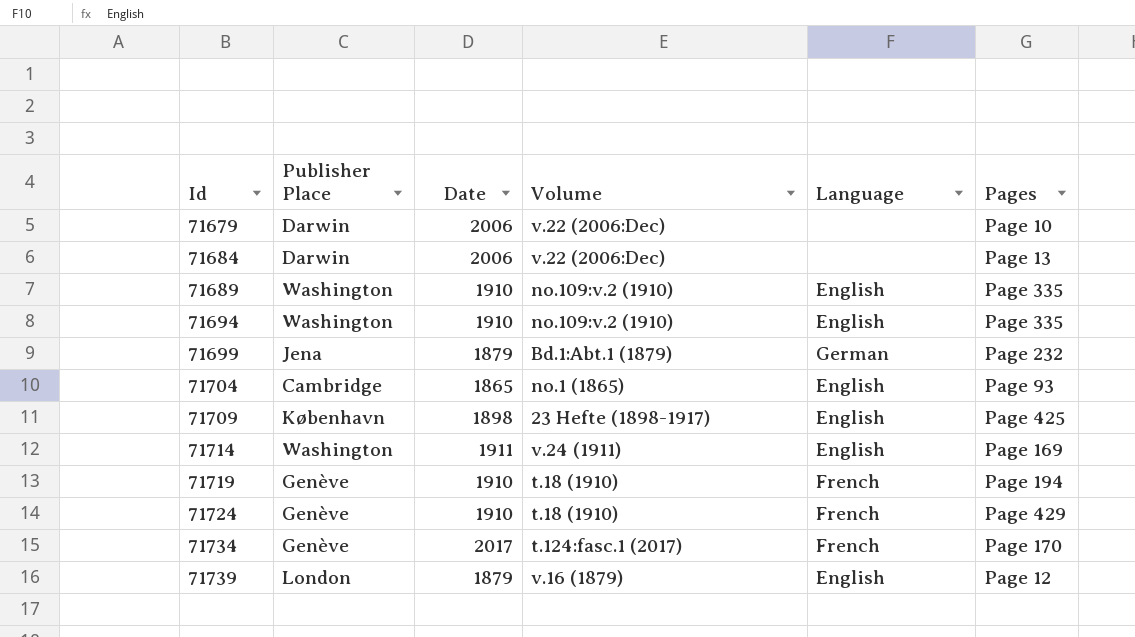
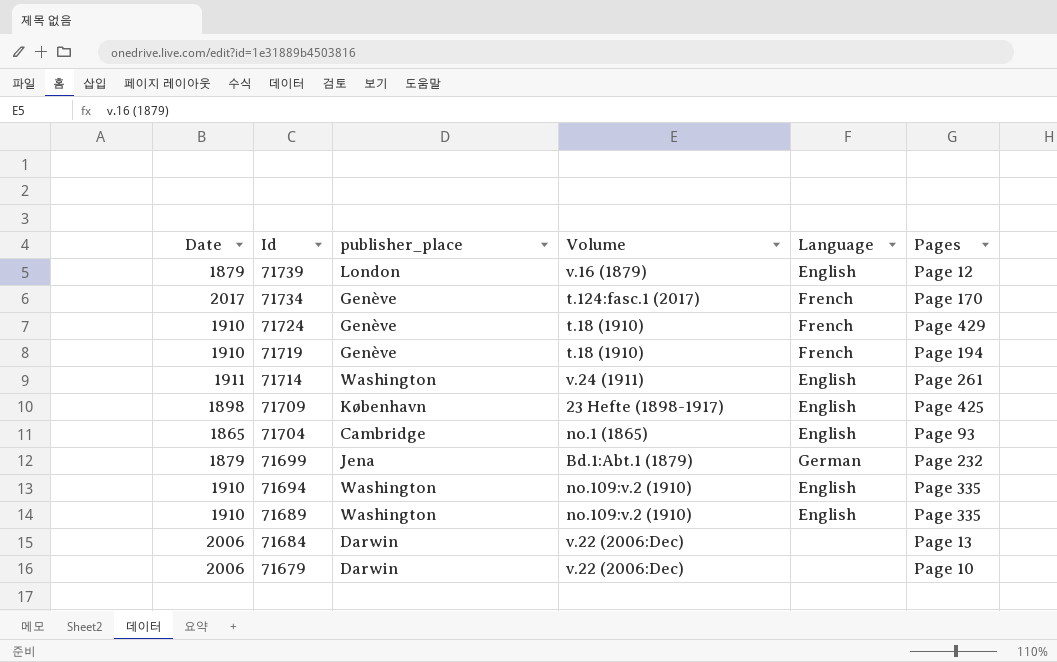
row order: Id ascending -> Id descending
column Date | position: 3 -> 1
column name: Publisher Place -> publisher_place
71714 | Pages: Page 169 -> Page 261

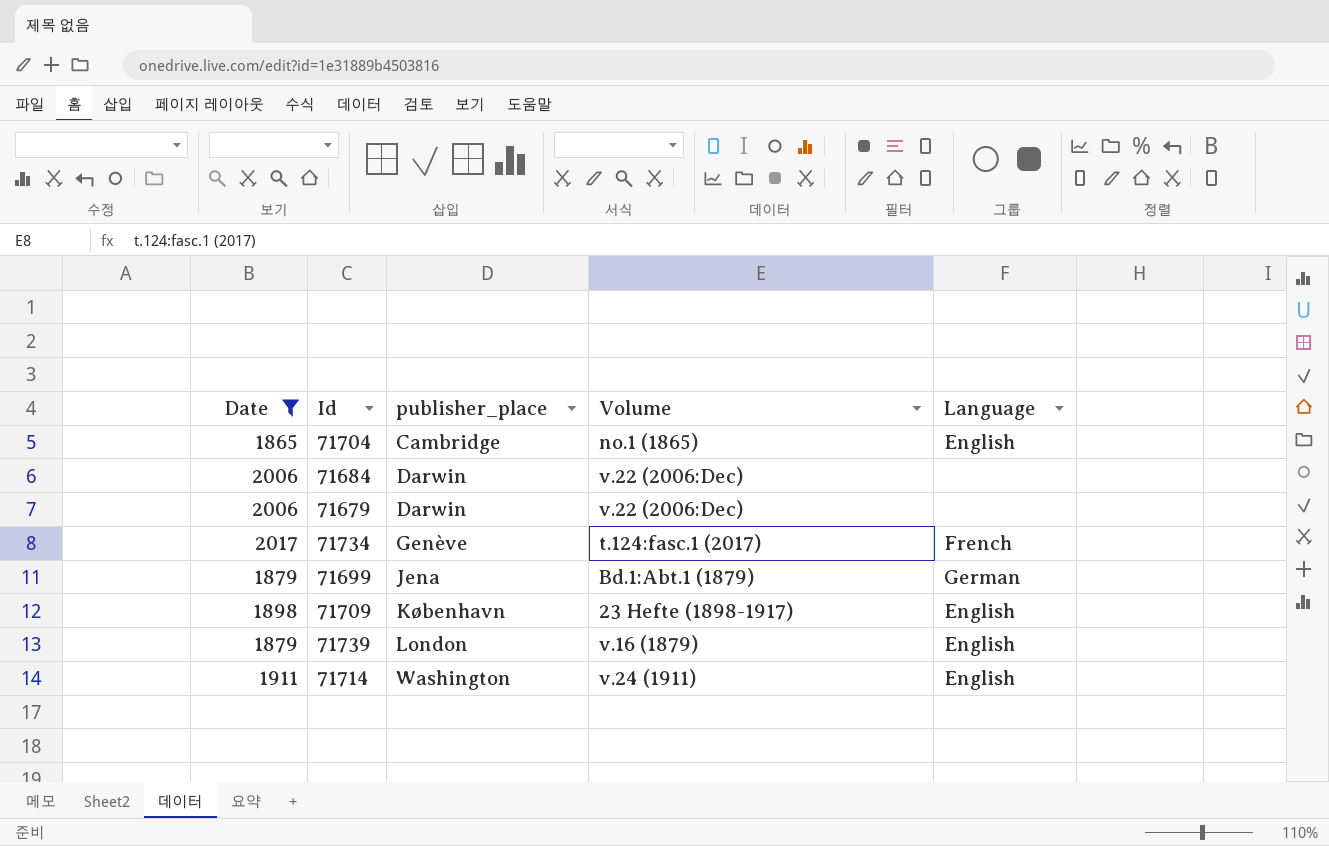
filter: none -> Date != 1910
row order: Id descending -> publisher_place ascending
column Pages | position: 6 -> none

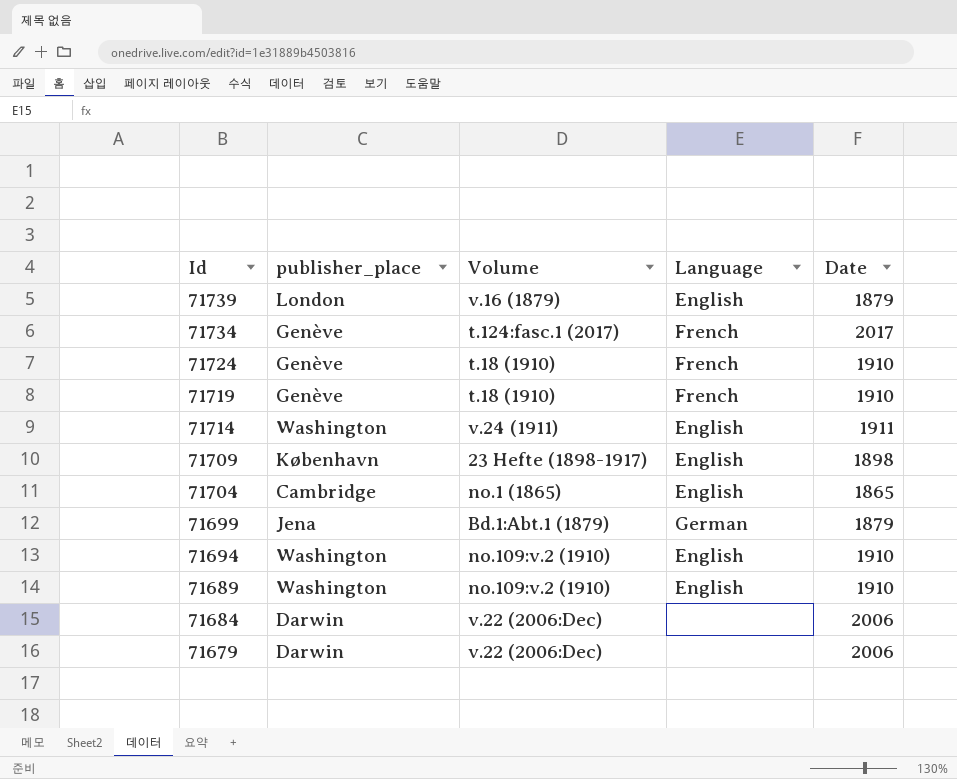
filter: Date != 1910 -> none
row order: publisher_place ascending -> Id descending
column Date | position: 1 -> 5

